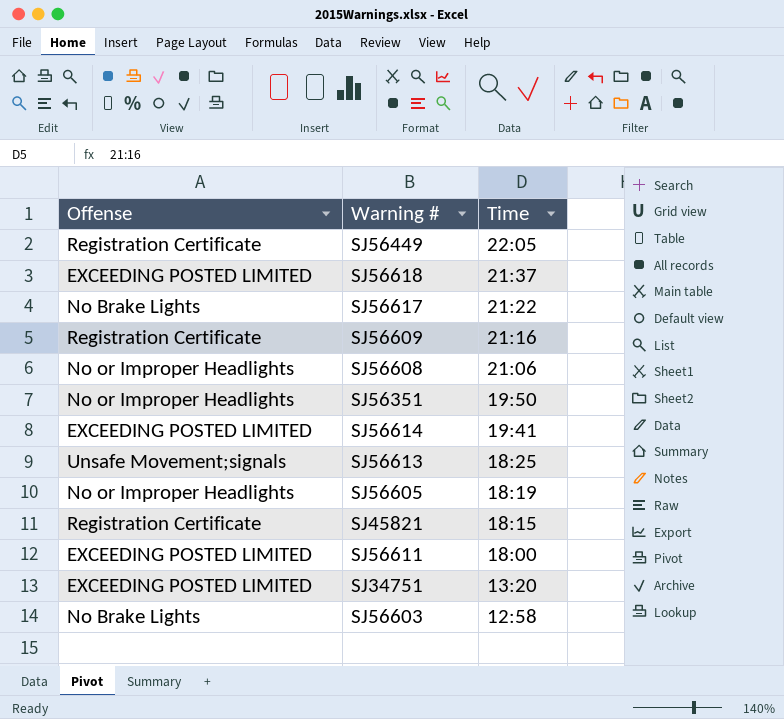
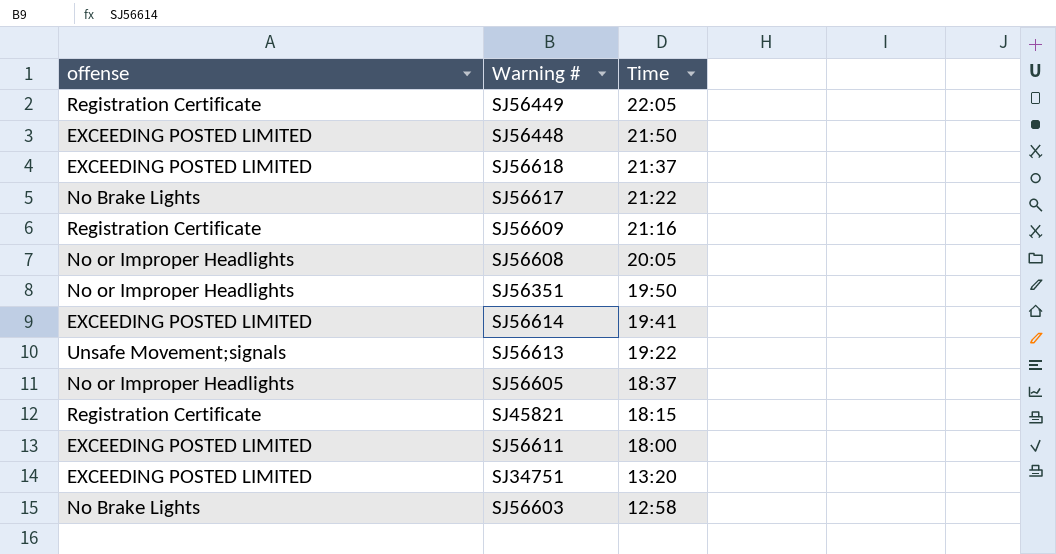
column name: Offense -> offense
row SJ56448: none -> EXCEEDING POSTED LIMITED | 21:50
SJ56608 | Time: 21:06 -> 20:05
SJ56613 | Time: 18:25 -> 19:22
SJ56605 | Time: 18:19 -> 18:37

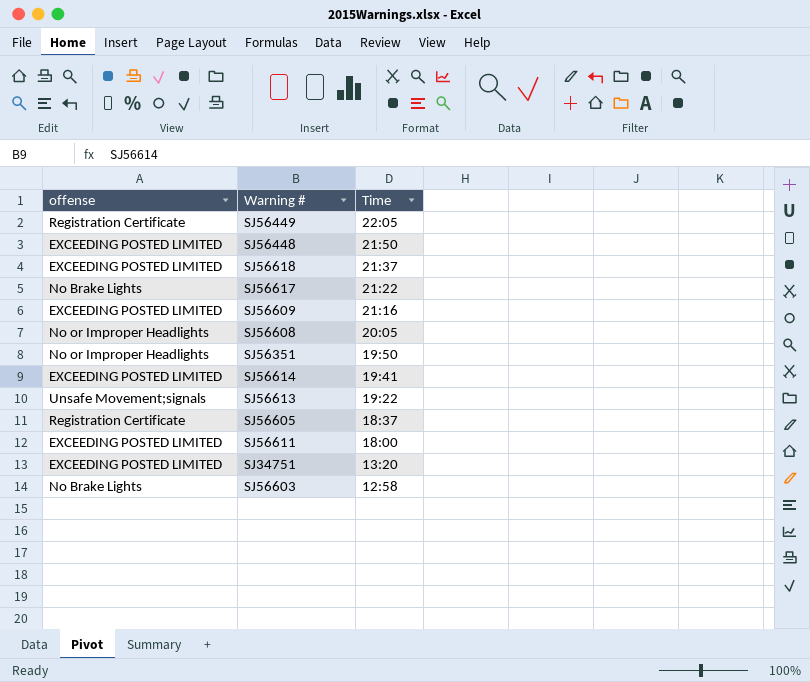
row SJ45821: Registration Certificate | 18:15 -> none
SJ56609 | offense: Registration Certificate -> EXCEEDING POSTED LIMITED
SJ56605 | offense: No or Improper Headlights -> Registration Certificate

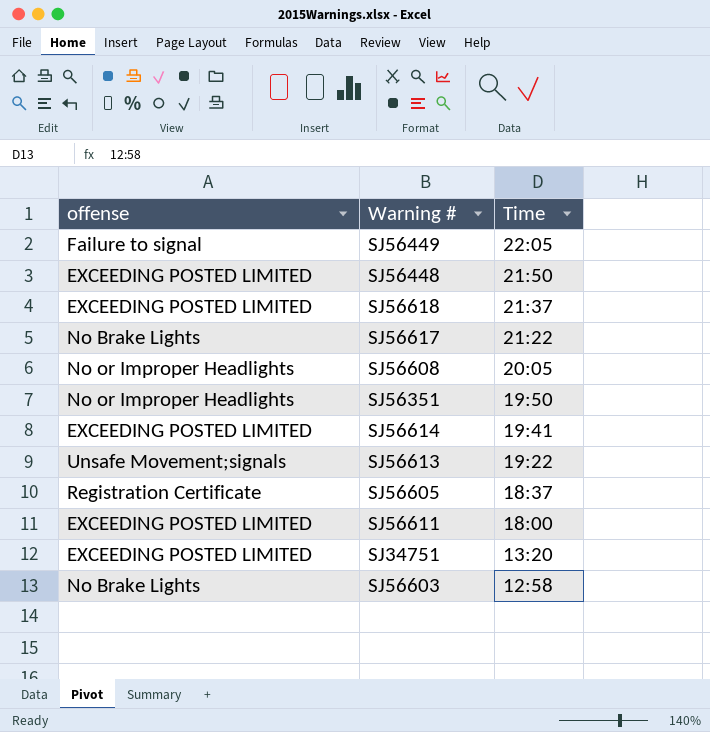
row SJ56609: EXCEEDING POSTED LIMITED | 21:16 -> none
SJ56449 | offense: Registration Certificate -> Failure to signal

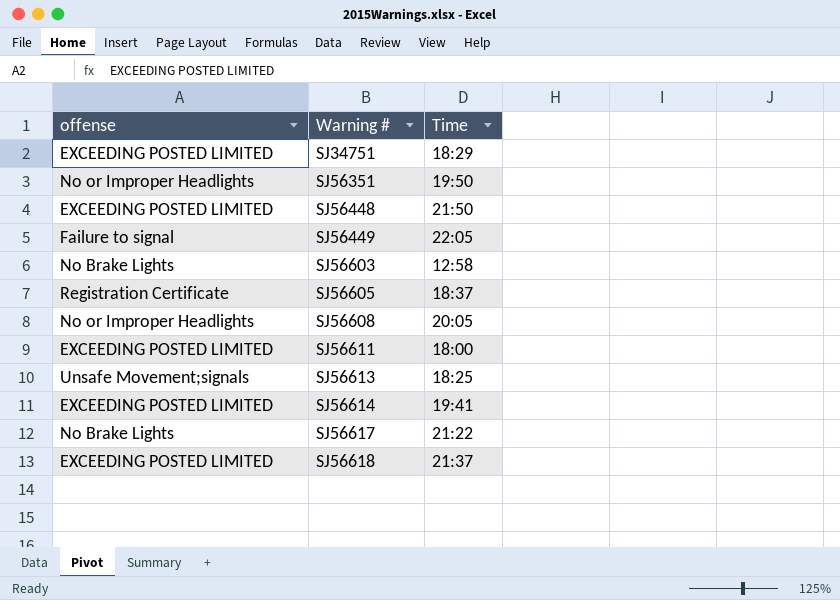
row order: Time descending -> Warning # ascending
SJ34751 | Time: 13:20 -> 18:29
SJ56613 | Time: 19:22 -> 18:25

